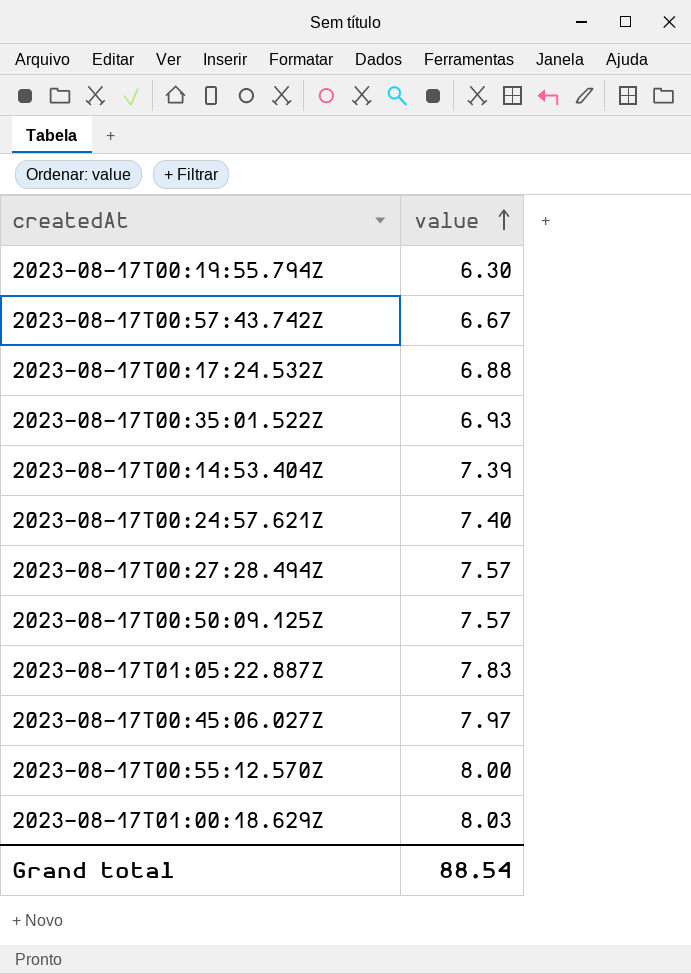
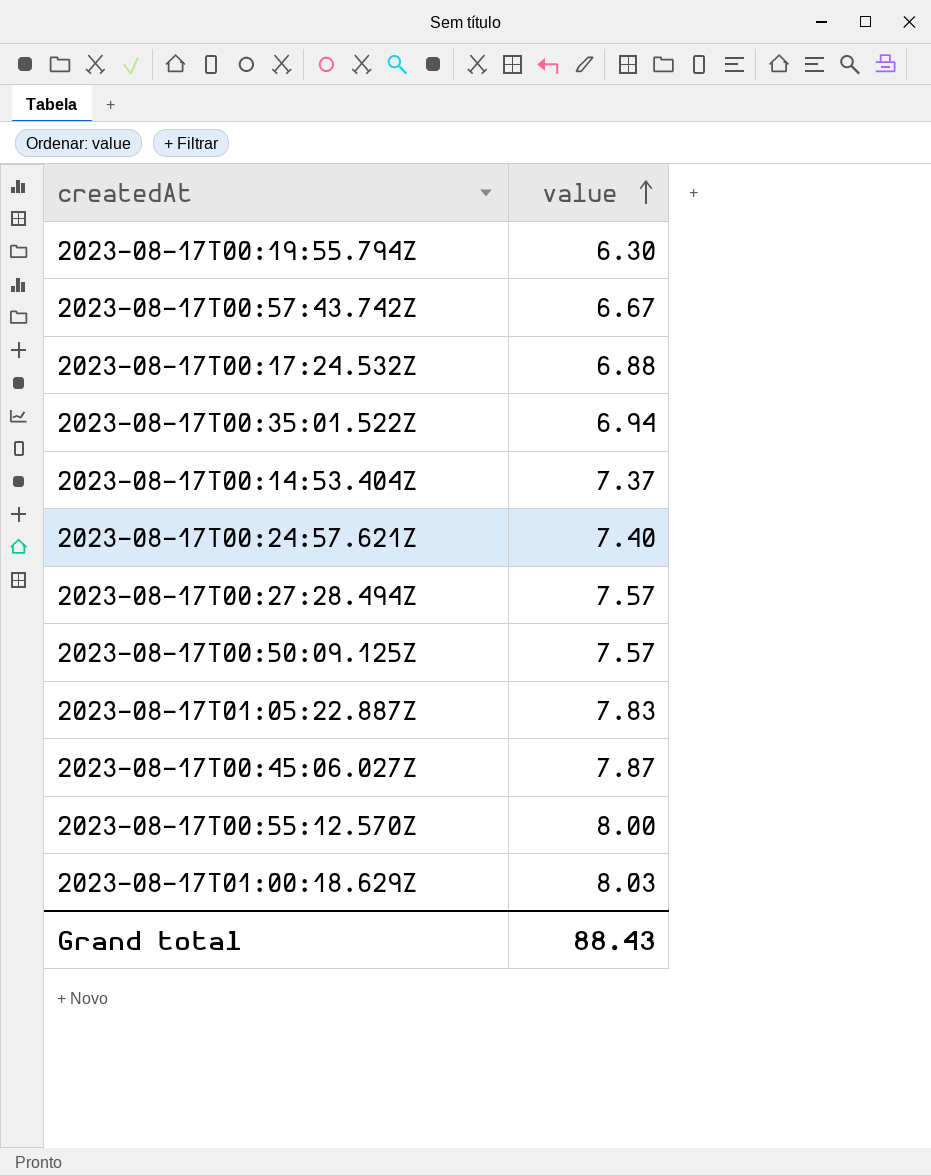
2023-08-17T00:35:01.522Z | value: 6.93 -> 6.94
2023-08-17T00:14:53.404Z | value: 7.39 -> 7.37
2023-08-17T00:45:06.027Z | value: 7.97 -> 7.87
Grand total | value: 88.54 -> 88.43

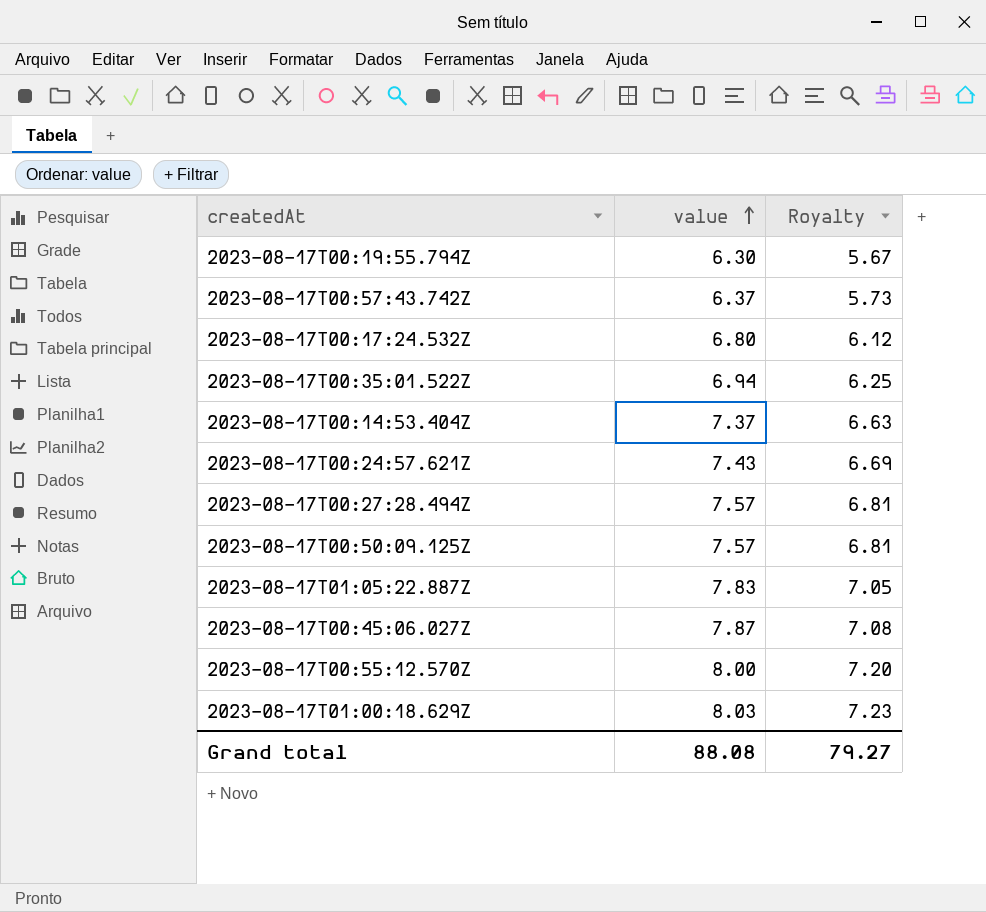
column Royalty | formula: none -> [value] * 0.9
2023-08-17T00:57:43.742Z | value: 6.67 -> 6.37
2023-08-17T00:17:24.532Z | value: 6.88 -> 6.80
2023-08-17T00:24:57.621Z | value: 7.40 -> 7.43
Grand total | value: 88.43 -> 88.08

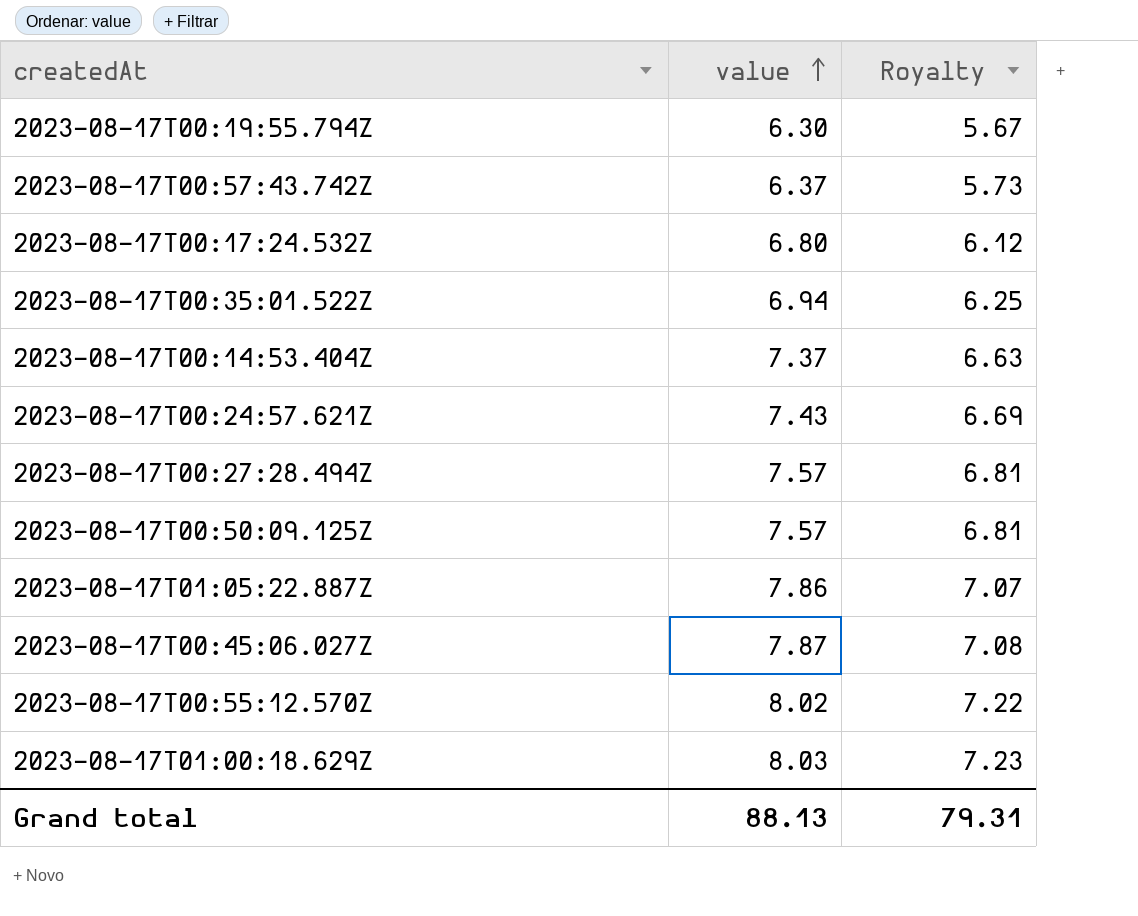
2023-08-17T01:05:22.887Z | value: 7.83 -> 7.86
2023-08-17T01:05:22.887Z | Royalty: 7.05 -> 7.07
2023-08-17T00:55:12.570Z | value: 8.00 -> 8.02
2023-08-17T00:55:12.570Z | Royalty: 7.20 -> 7.22
Grand total | value: 88.08 -> 88.13
Grand total | Royalty: 79.27 -> 79.31

